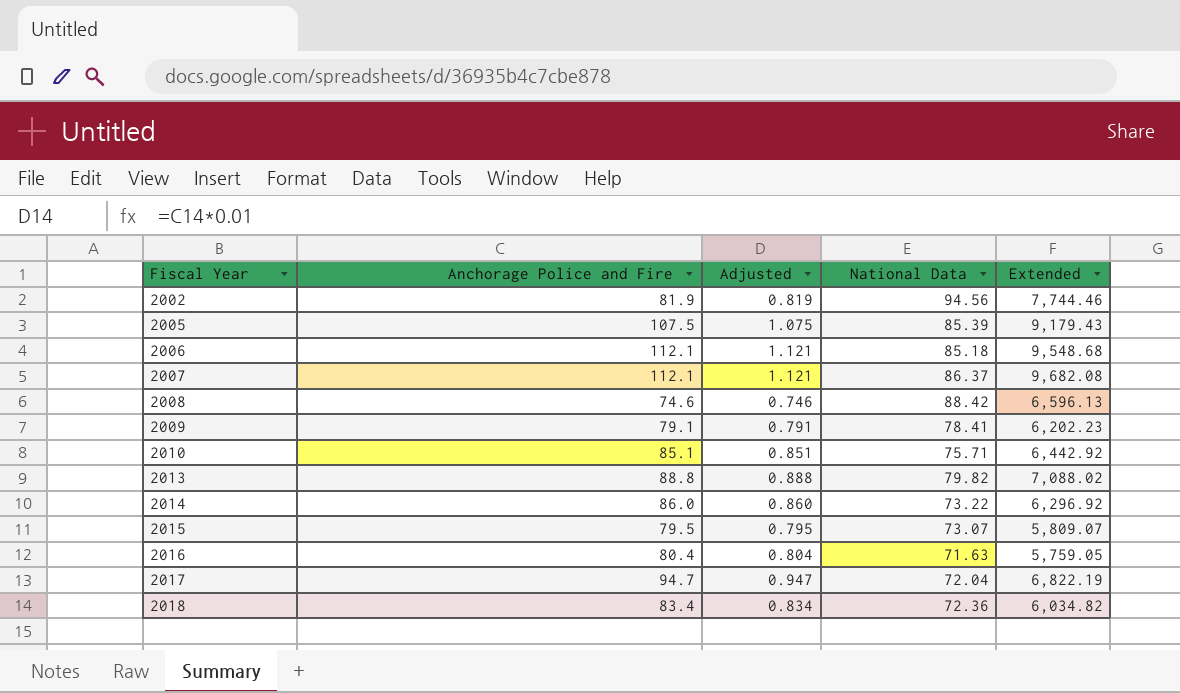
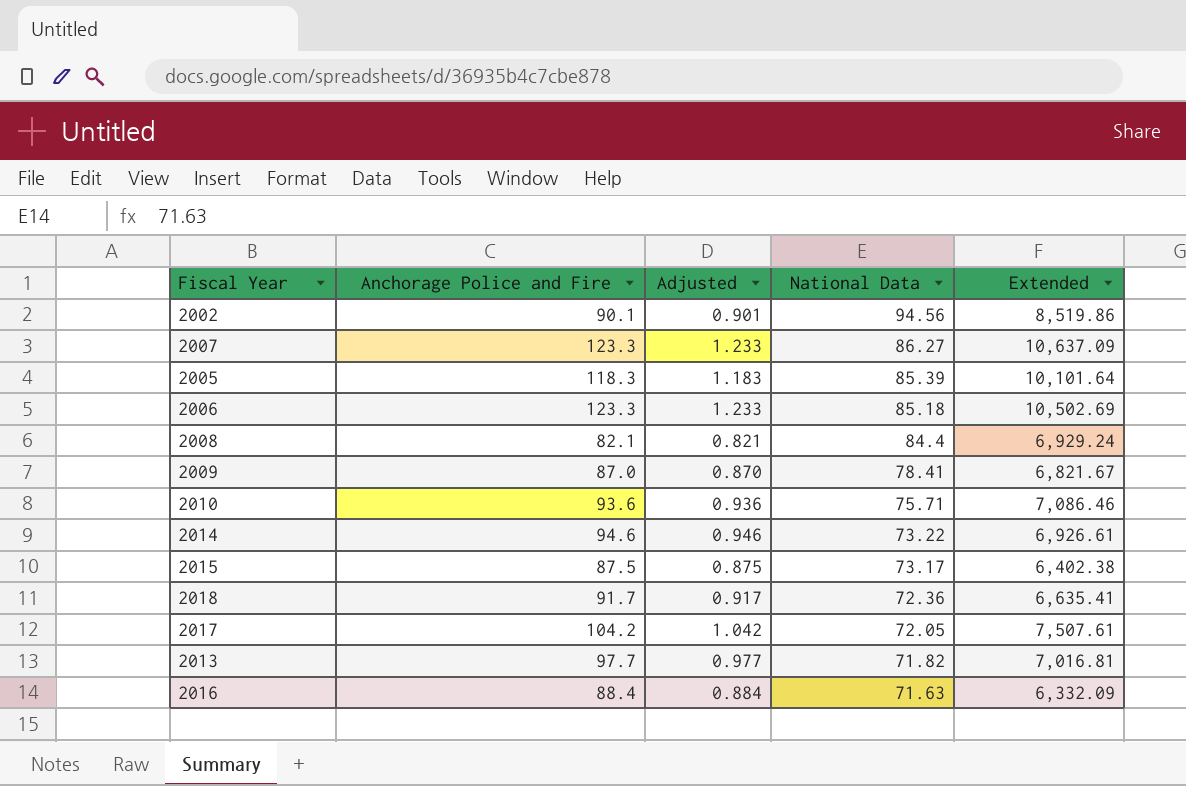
row order: Fiscal Year ascending -> National Data descending
2002 | Anchorage Police and Fire: 81.9 -> 90.1
2002 | Adjusted: 0.819 -> 0.901
2002 | Extended: 7,744.46 -> 8,519.86
2007 | Anchorage Police and Fire: 112.1 -> 123.3
2007 | Adjusted: 1.121 -> 1.233
2007 | National Data: 86.37 -> 86.27
2007 | Extended: 9,682.08 -> 10,637.09
2005 | Anchorage Police and Fire: 107.5 -> 118.3
2005 | Adjusted: 1.075 -> 1.183
2005 | Extended: 9,179.43 -> 10,101.64
2006 | Anchorage Police and Fire: 112.1 -> 123.3
2006 | Adjusted: 1.121 -> 1.233
2006 | Extended: 9,548.68 -> 10,502.69
2008 | Anchorage Police and Fire: 74.6 -> 82.1
2008 | Adjusted: 0.746 -> 0.821
2008 | National Data: 88.42 -> 84.4
2008 | Extended: 6,596.13 -> 6,929.24
2009 | Anchorage Police and Fire: 79.1 -> 87.0
2009 | Adjusted: 0.791 -> 0.870
2009 | Extended: 6,202.23 -> 6,821.67
2010 | Anchorage Police and Fire: 85.1 -> 93.6
2010 | Adjusted: 0.851 -> 0.936
2010 | Extended: 6,442.92 -> 7,086.46
2014 | Anchorage Police and Fire: 86.0 -> 94.6
2014 | Adjusted: 0.860 -> 0.946
2014 | Extended: 6,296.92 -> 6,926.61
2015 | Anchorage Police and Fire: 79.5 -> 87.5
2015 | Adjusted: 0.795 -> 0.875
2015 | National Data: 73.07 -> 73.17
2015 | Extended: 5,809.07 -> 6,402.38
2018 | Anchorage Police and Fire: 83.4 -> 91.7
2018 | Adjusted: 0.834 -> 0.917
2018 | Extended: 6,034.82 -> 6,635.41
2017 | Anchorage Police and Fire: 94.7 -> 104.2
2017 | Adjusted: 0.947 -> 1.042
2017 | National Data: 72.04 -> 72.05
2017 | Extended: 6,822.19 -> 7,507.61
2013 | Anchorage Police and Fire: 88.8 -> 97.7
2013 | Adjusted: 0.888 -> 0.977
2013 | National Data: 79.82 -> 71.82
2013 | Extended: 7,088.02 -> 7,016.81
2016 | Anchorage Police and Fire: 80.4 -> 88.4
2016 | Adjusted: 0.804 -> 0.884
2016 | Extended: 5,759.05 -> 6,332.09

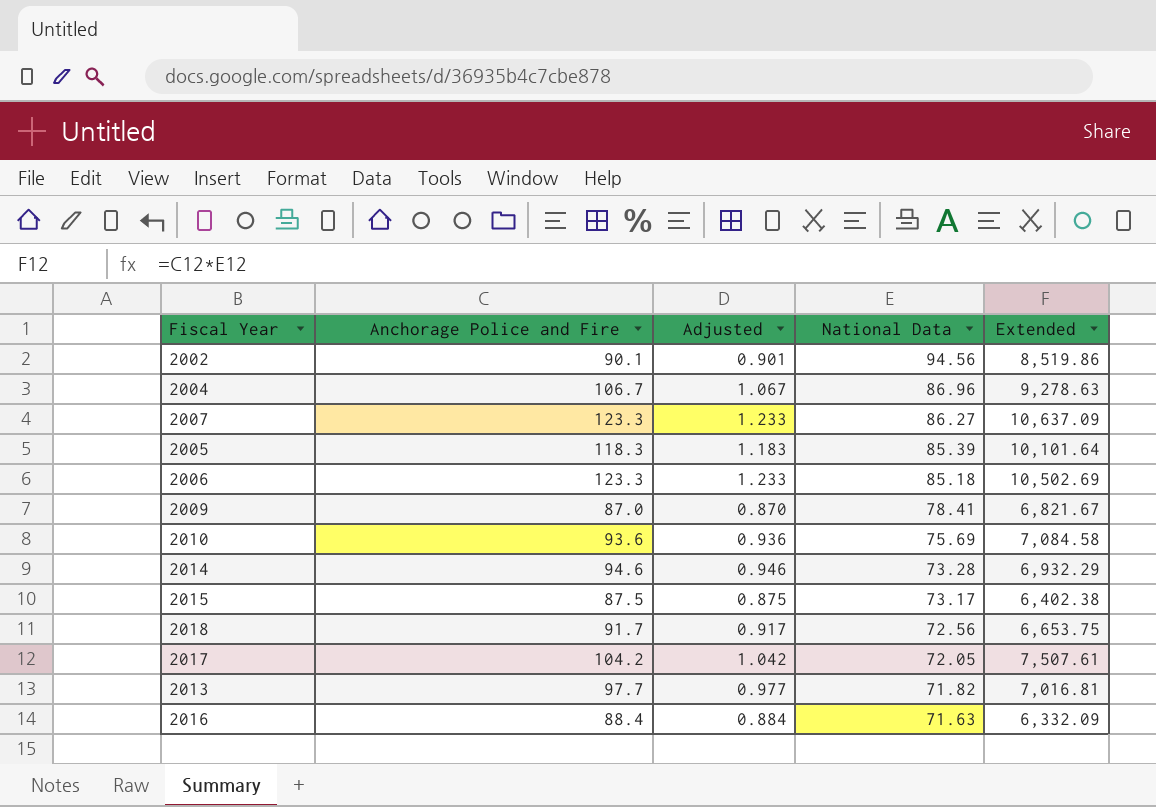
row 2008: 82.1 | 0.821 | 84.4 | 6,929.24 -> none
row 2004: none -> 106.7 | 1.067 | 86.96 | 9,278.63
2010 | National Data: 75.71 -> 75.69
2010 | Extended: 7,086.46 -> 7,084.58
2014 | National Data: 73.22 -> 73.28
2014 | Extended: 6,926.61 -> 6,932.29
2018 | National Data: 72.36 -> 72.56
2018 | Extended: 6,635.41 -> 6,653.75

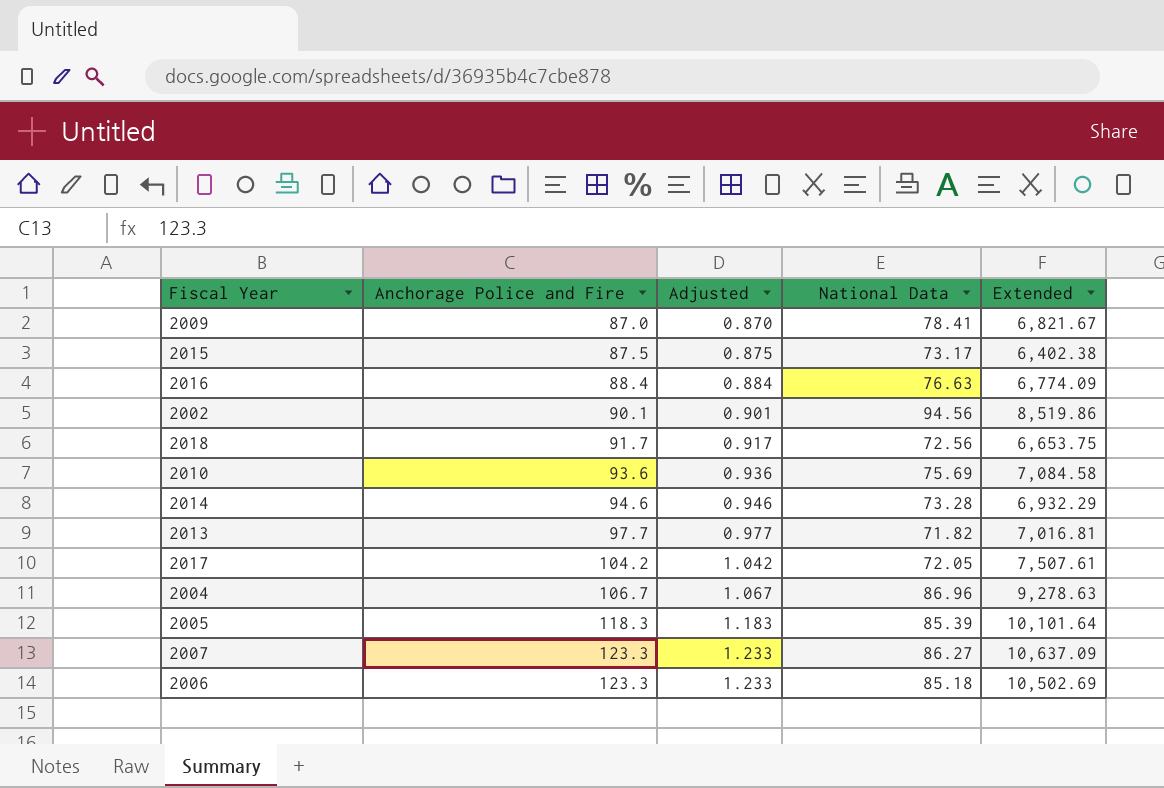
row order: National Data descending -> Anchorage Police and Fire ascending
2016 | National Data: 71.63 -> 76.63
2016 | Extended: 6,332.09 -> 6,774.09

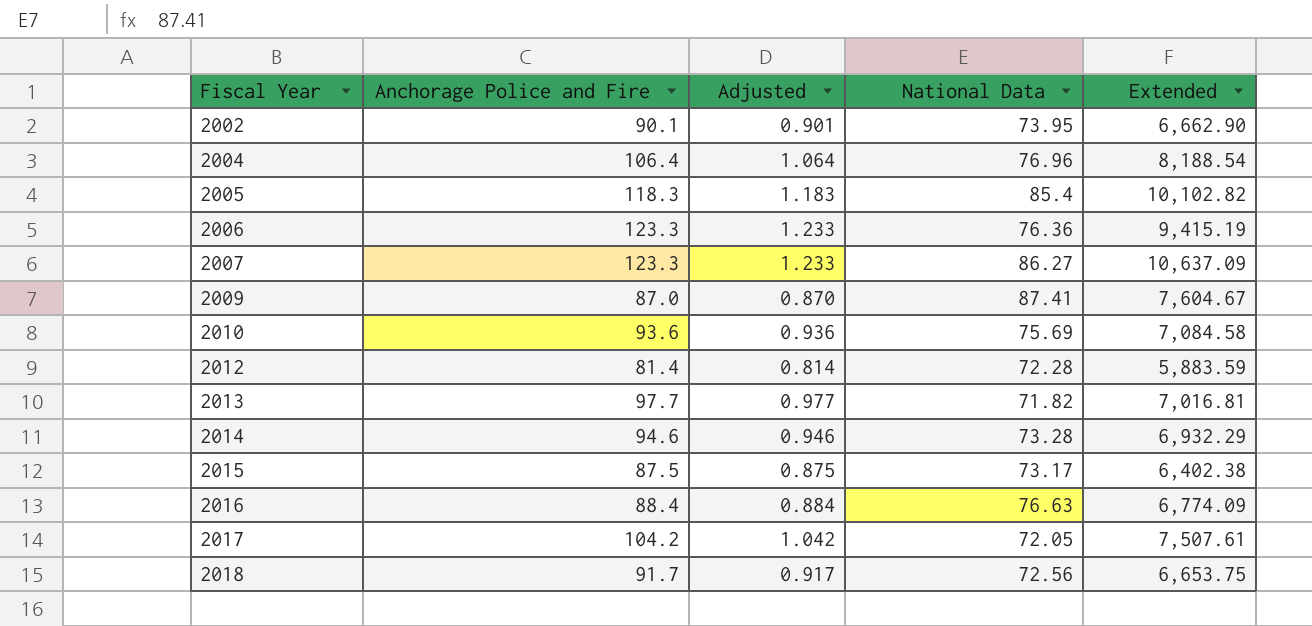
row order: Anchorage Police and Fire ascending -> Fiscal Year ascending
2002 | National Data: 94.56 -> 73.95
2002 | Extended: 8,519.86 -> 6,662.90
2004 | Anchorage Police and Fire: 106.7 -> 106.4
2004 | Adjusted: 1.067 -> 1.064
2004 | National Data: 86.96 -> 76.96
2004 | Extended: 9,278.63 -> 8,188.54
2005 | National Data: 85.39 -> 85.4
2005 | Extended: 10,101.64 -> 10,102.82
2006 | National Data: 85.18 -> 76.36
2006 | Extended: 10,502.69 -> 9,415.19
2009 | National Data: 78.41 -> 87.41
2009 | Extended: 6,821.67 -> 7,604.67
row 2012: none -> 81.4 | 0.814 | 72.28 | 5,883.59

